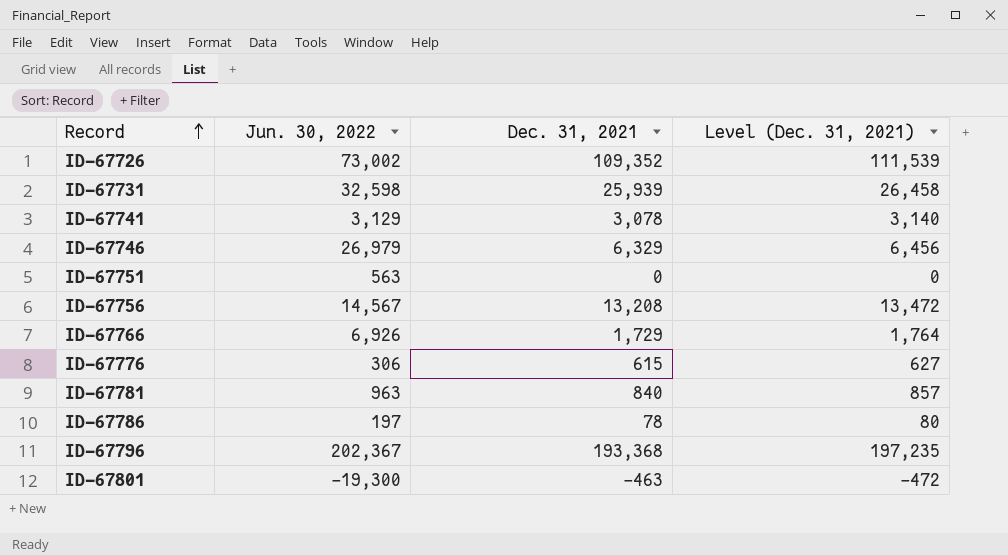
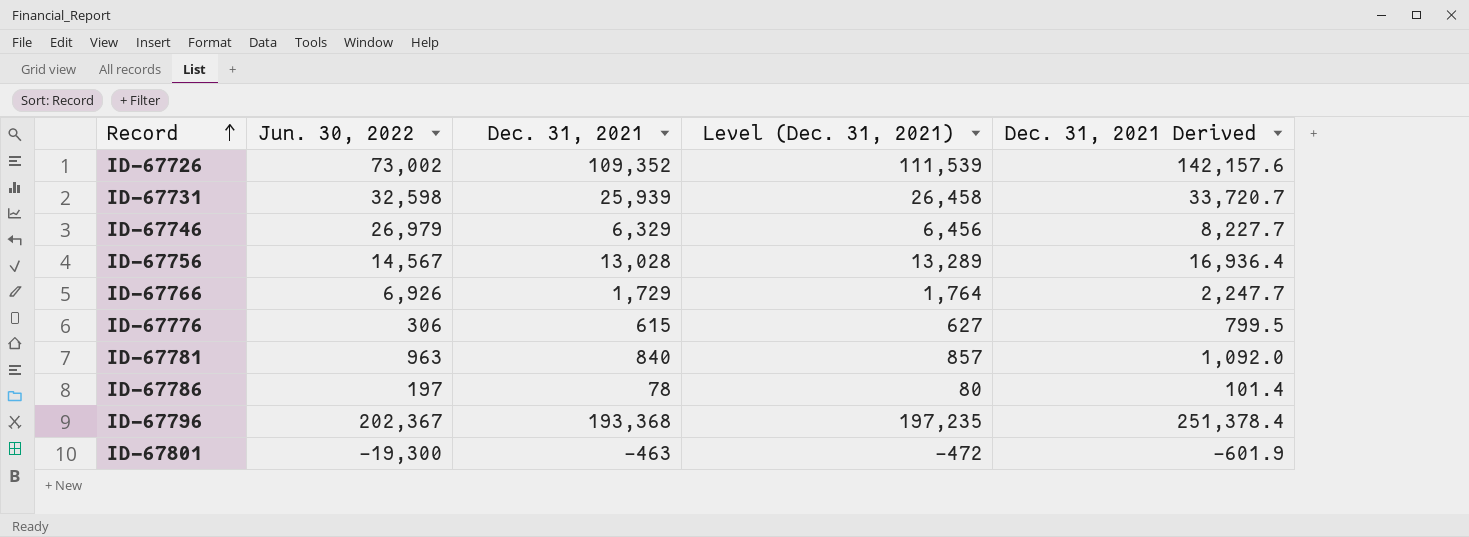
column Dec. 31, 2021 Derived | formula: none -> [Dec. 31, 2021] * 1.3
row ID-67741: 3,129 | 3,078 | 3,140 -> none
row ID-67751: 563 | 0 | 0 -> none
ID-67756 | Dec. 31, 2021: 13,208 -> 13,028
ID-67756 | Level (Dec. 31, 2021): 13,472 -> 13,289

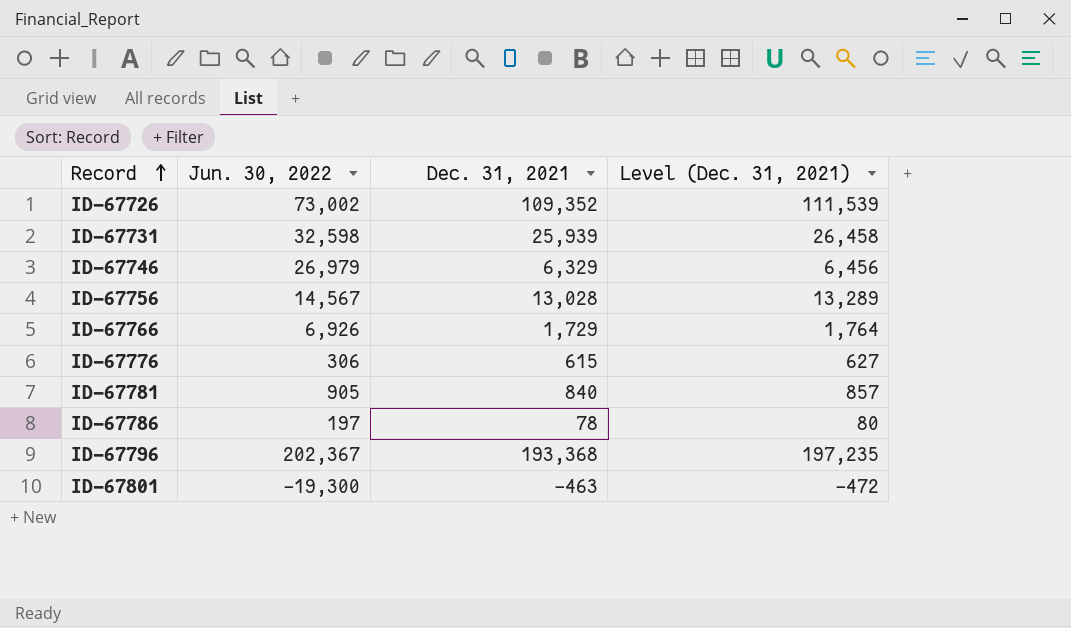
column Dec. 31, 2021 Derived | formula: [Dec. 31, 2021] * 1.3 -> none
ID-67781 | Jun. 30, 2022: 963 -> 905

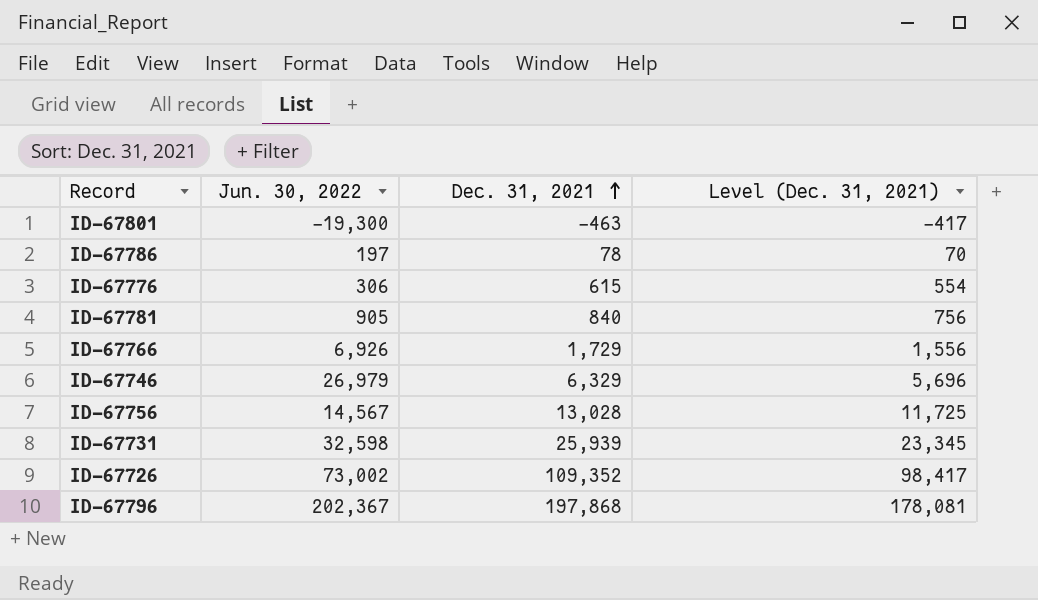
row order: Record ascending -> Dec. 31, 2021 ascending
column Level (Dec. 31, 2021) | formula: [Dec. 31, 2021] * 1.02 -> [Dec. 31, 2021] * 0.9
ID-67796 | Dec. 31, 2021: 193,368 -> 197,868

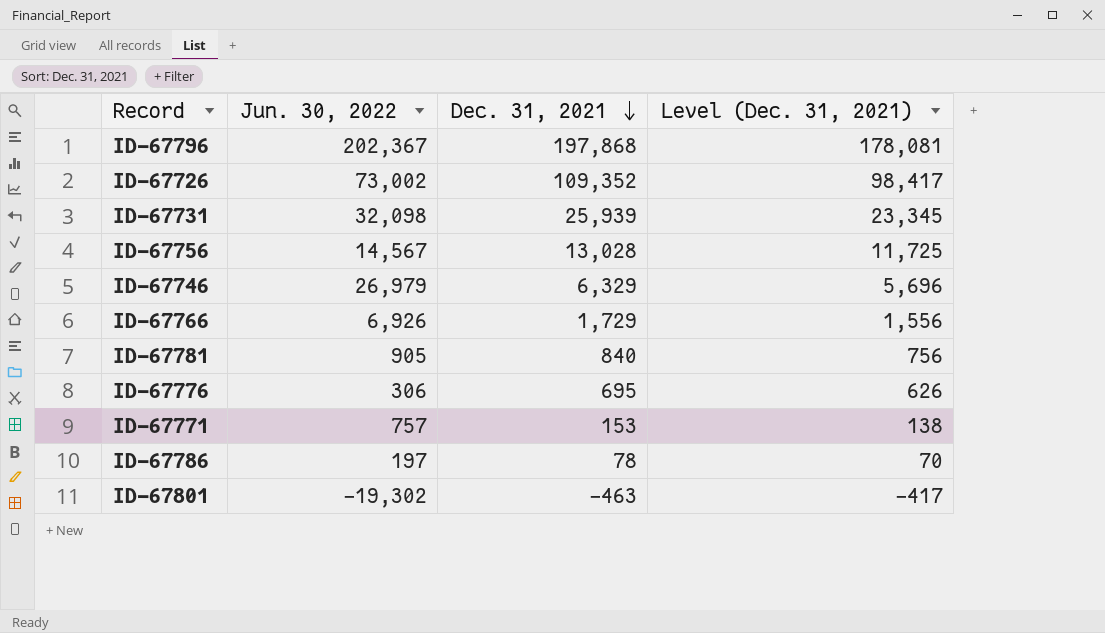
row order: Dec. 31, 2021 ascending -> Dec. 31, 2021 descending
ID-67731 | Jun. 30, 2022: 32,598 -> 32,098
ID-67776 | Dec. 31, 2021: 615 -> 695
ID-67776 | Level (Dec. 31, 2021): 554 -> 626
row ID-67771: none -> 757 | 153 | 138
ID-67801 | Jun. 30, 2022: -19,300 -> -19,302

